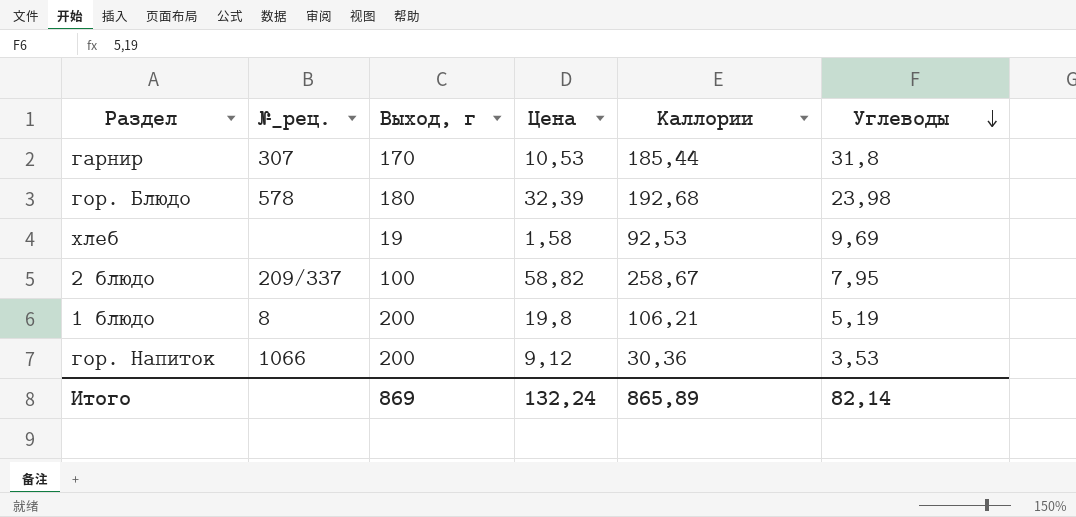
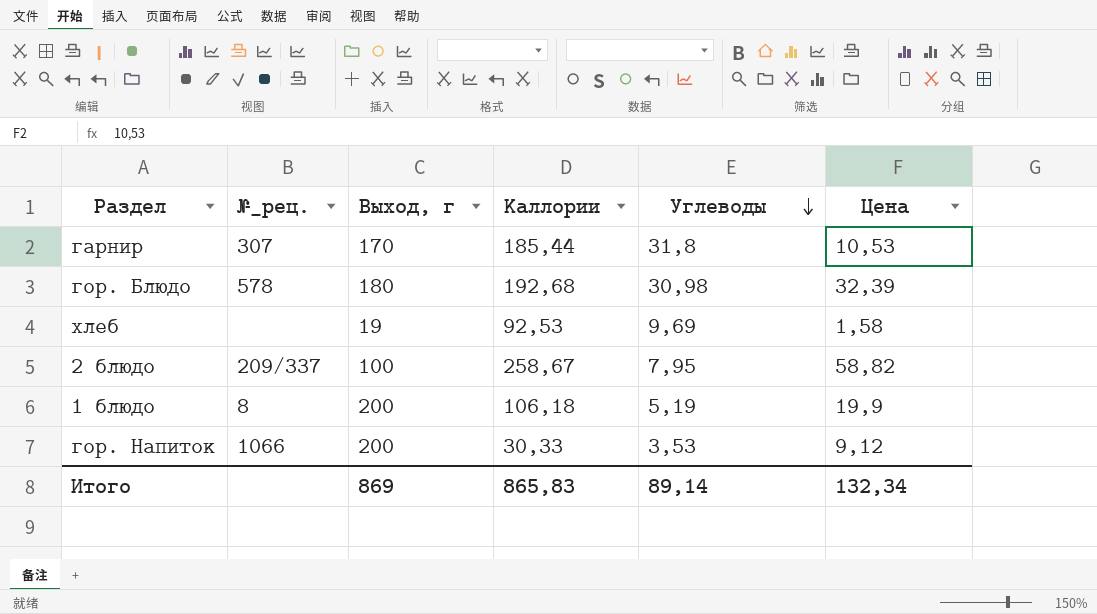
column Цена | position: 4 -> 6
гор. Блюдо | Углеводы: 23,98 -> 30,98
1 блюдо | Каллории: 106,21 -> 106,18
1 блюдо | Цена: 19,8 -> 19,9
гор. Напиток | Каллории: 30,36 -> 30,33
Итого | Каллории: 865,89 -> 865,83
Итого | Углеводы: 82,14 -> 89,14
Итого | Цена: 132,24 -> 132,34

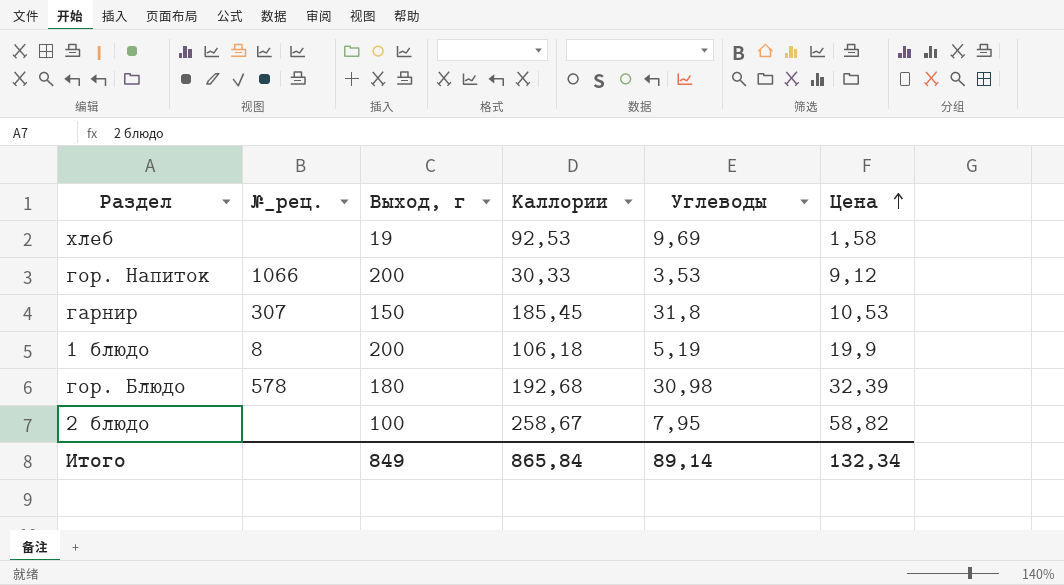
row order: Углеводы descending -> Цена ascending
гарнир | Выход, г: 170 -> 150
гарнир | Каллории: 185,44 -> 185,45
2 блюдо | №_рец.: 209/337 -> none
Итого | Выход, г: 869 -> 849
Итого | Каллории: 865,83 -> 865,84

